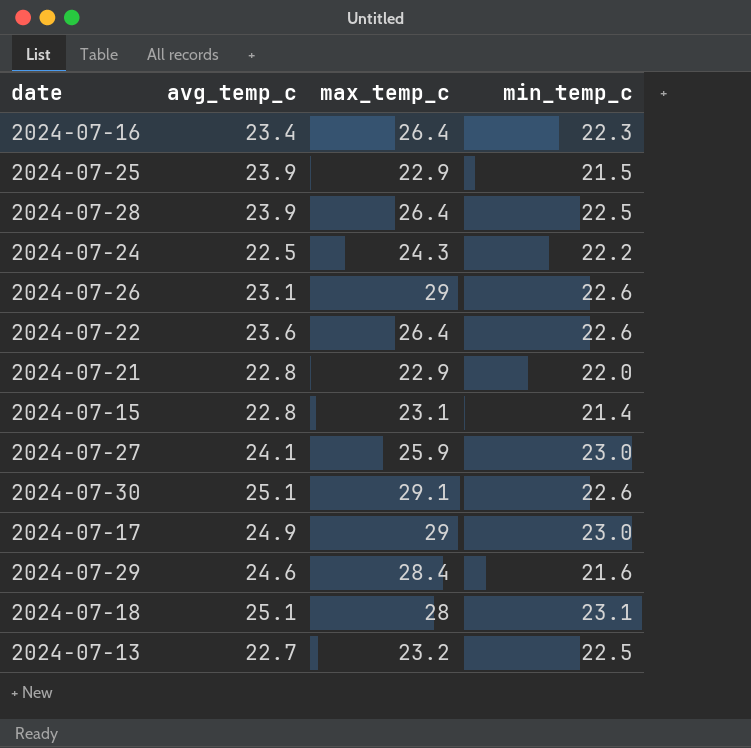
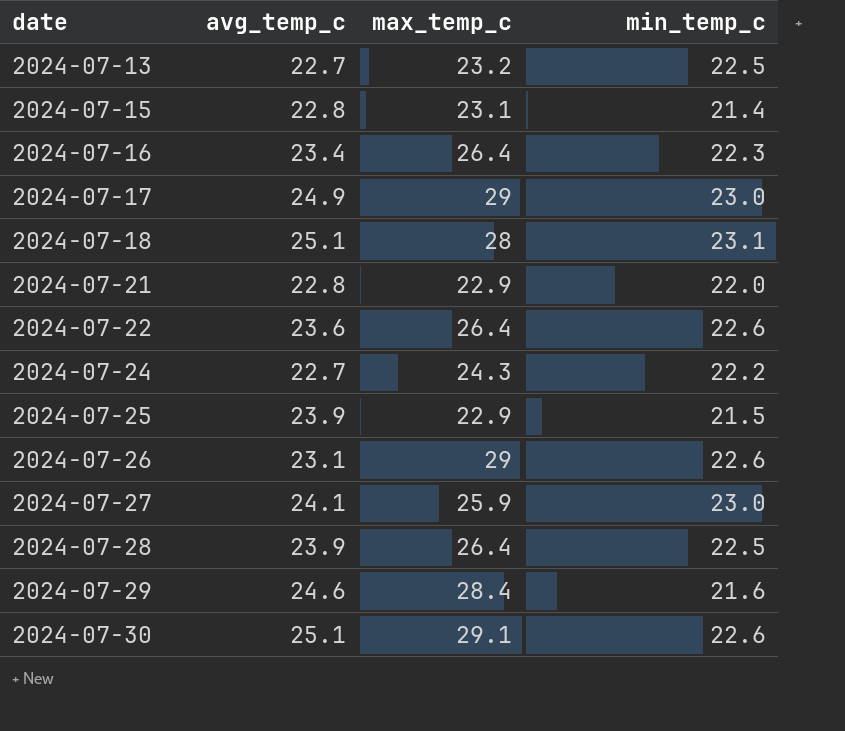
row order: none -> date ascending
2024-07-24 | avg_temp_c: 22.5 -> 22.7

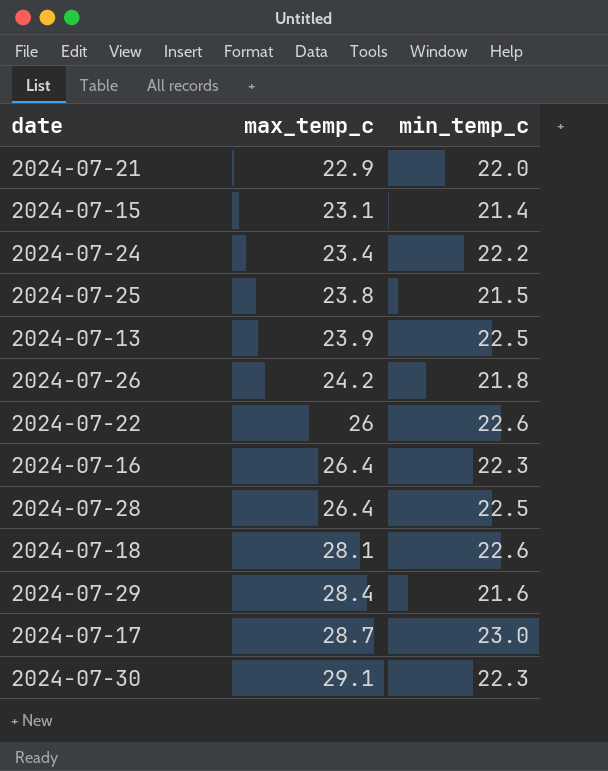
row order: date ascending -> max_temp_c ascending
column avg_temp_c | position: 2 -> none
row 2024-07-27: 24.1 | 25.9 | 23.0 -> none
2024-07-24 | max_temp_c: 24.3 -> 23.4
2024-07-25 | max_temp_c: 22.9 -> 23.8
2024-07-13 | max_temp_c: 23.2 -> 23.9
2024-07-26 | max_temp_c: 29 -> 24.2
2024-07-26 | min_temp_c: 22.6 -> 21.8
2024-07-22 | max_temp_c: 26.4 -> 26
2024-07-18 | max_temp_c: 28 -> 28.1
2024-07-18 | min_temp_c: 23.1 -> 22.6
2024-07-17 | max_temp_c: 29 -> 28.7
2024-07-30 | min_temp_c: 22.6 -> 22.3

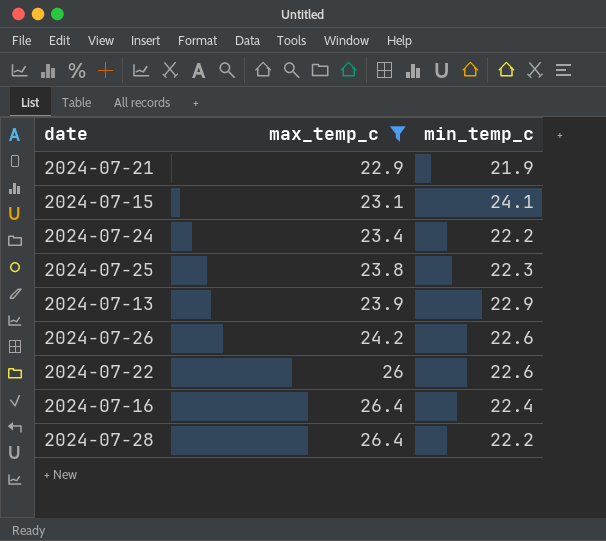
filter: none -> max_temp_c <= 26.4
2024-07-21 | min_temp_c: 22.0 -> 21.9
2024-07-15 | min_temp_c: 21.4 -> 24.1
2024-07-25 | min_temp_c: 21.5 -> 22.3
2024-07-13 | min_temp_c: 22.5 -> 22.9
2024-07-26 | min_temp_c: 21.8 -> 22.6
2024-07-16 | min_temp_c: 22.3 -> 22.4
2024-07-28 | min_temp_c: 22.5 -> 22.2

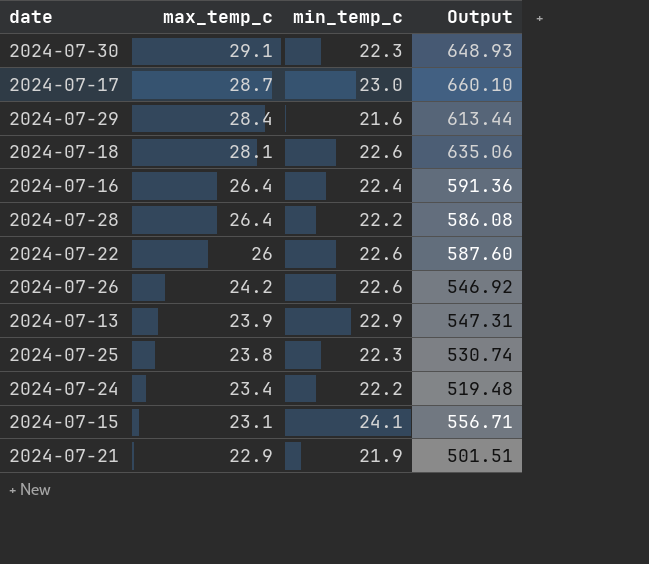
filter: max_temp_c <= 26.4 -> none
row order: max_temp_c ascending -> max_temp_c descending
column Output | formula: none -> [max_temp_c] * [min_temp_c]

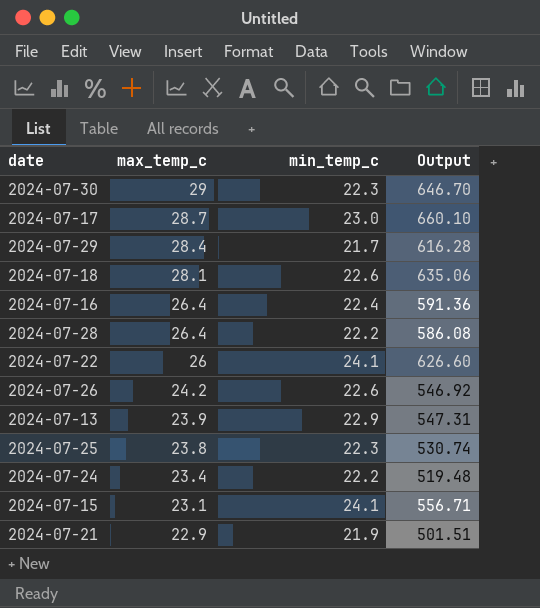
2024-07-30 | max_temp_c: 29.1 -> 29
2024-07-30 | Output: 648.93 -> 646.70
2024-07-29 | min_temp_c: 21.6 -> 21.7
2024-07-29 | Output: 613.44 -> 616.28
2024-07-22 | min_temp_c: 22.6 -> 24.1
2024-07-22 | Output: 587.60 -> 626.60

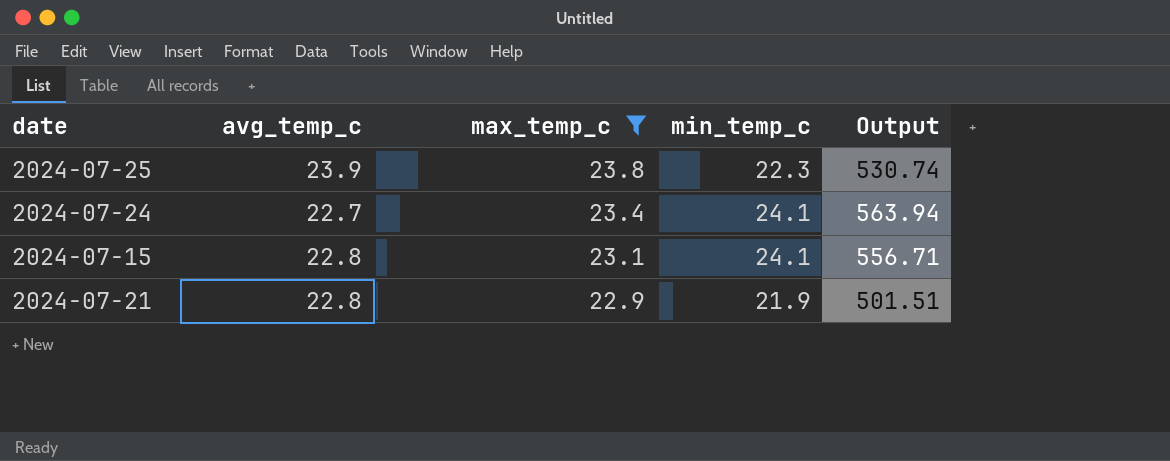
filter: none -> max_temp_c <= 23.8
column avg_temp_c | position: none -> 2
2024-07-24 | min_temp_c: 22.2 -> 24.1
2024-07-24 | Output: 519.48 -> 563.94

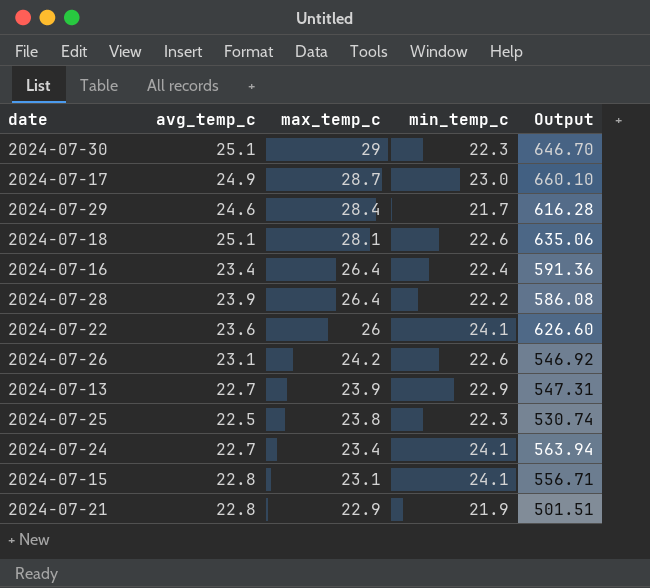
filter: max_temp_c <= 23.8 -> none
2024-07-25 | avg_temp_c: 23.9 -> 22.5

